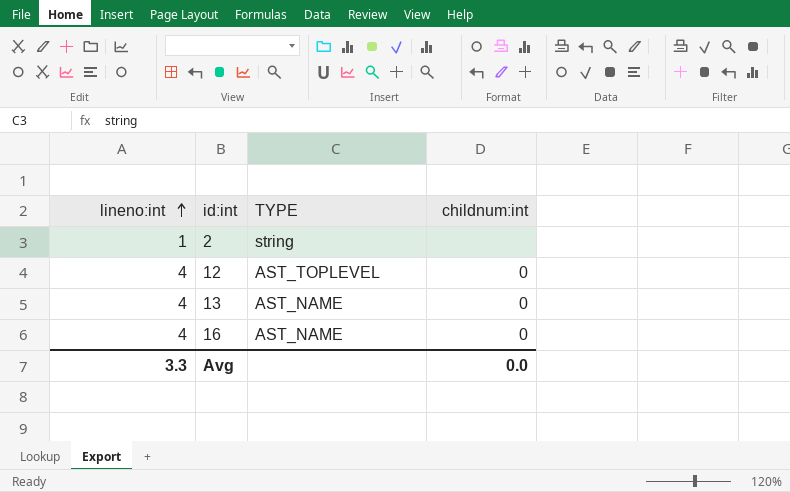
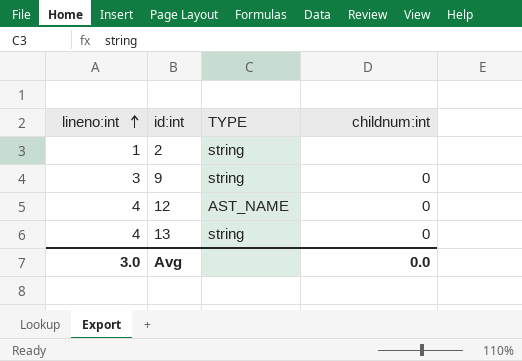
row 16: 4 | AST_NAME | 0 -> none
row 9: none -> 3 | string | 0
12 | TYPE: AST_TOPLEVEL -> AST_NAME
13 | TYPE: AST_NAME -> string
Avg | lineno:int: 3.3 -> 3.0

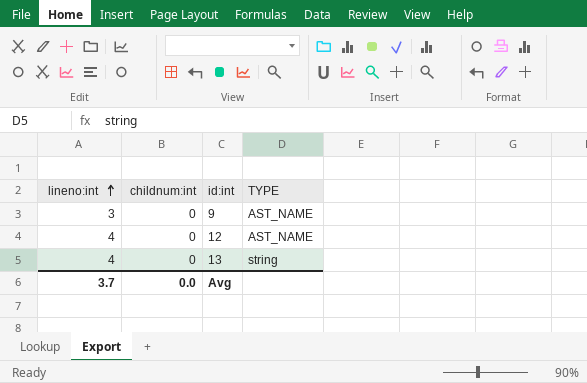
column childnum:int | position: 4 -> 2
row 2: 1 | string | none -> none
9 | TYPE: string -> AST_NAME
Avg | lineno:int: 3.0 -> 3.7

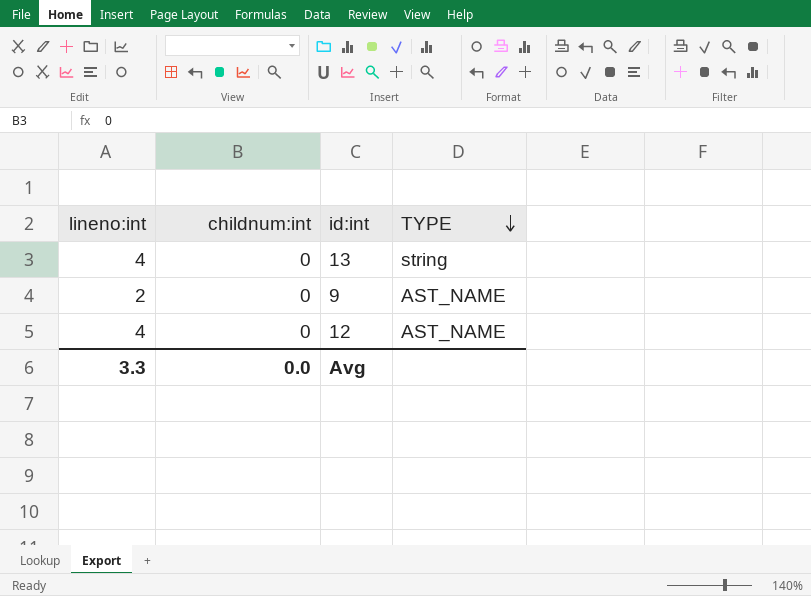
row order: lineno:int ascending -> TYPE descending
9 | lineno:int: 3 -> 2
Avg | lineno:int: 3.7 -> 3.3

